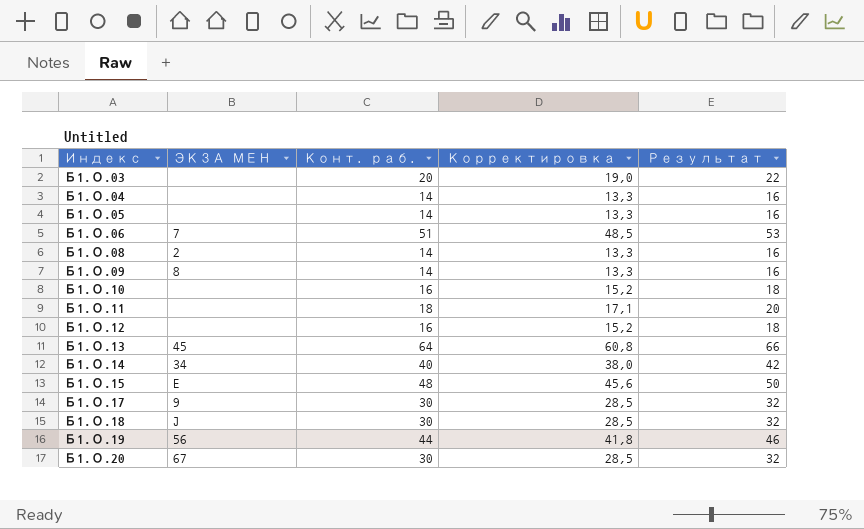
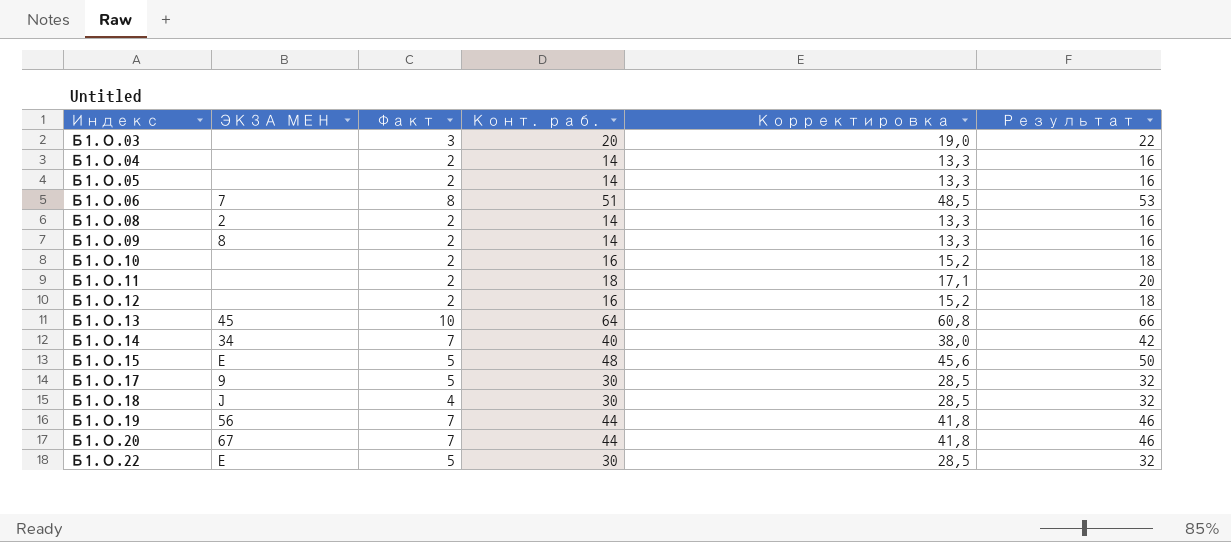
column Факт | position: none -> 3
Б1.О.20 | Конт. раб.: 30 -> 44
Б1.О.20 | Корректировка: 28,5 -> 41,8
Б1.О.20 | Результат: 32 -> 46
row Б1.О.22: none -> E | 5 | 30 | 28,5 | 32

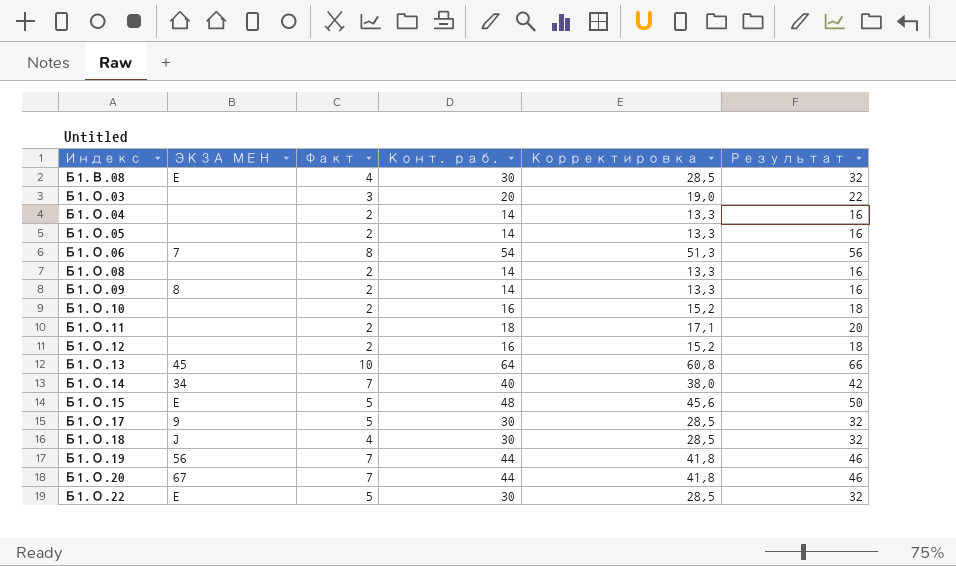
row Б1.В.08: none -> E | 4 | 30 | 28,5 | 32
Б1.О.06 | Конт. раб.: 51 -> 54
Б1.О.06 | Корректировка: 48,5 -> 51,3
Б1.О.06 | Результат: 53 -> 56
Б1.О.08 | ЭКЗА МЕН: 2 -> none

